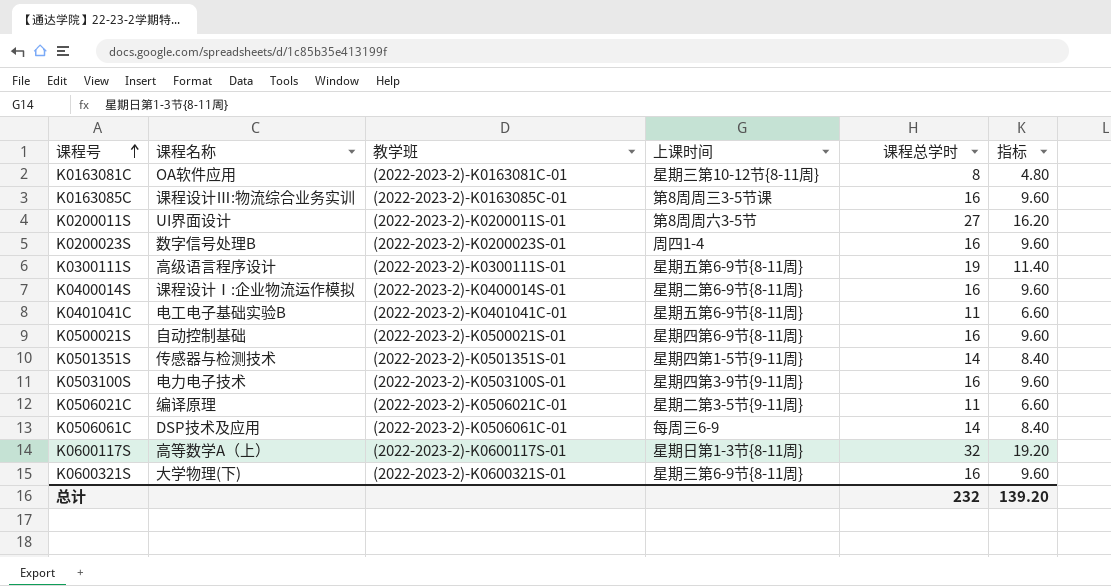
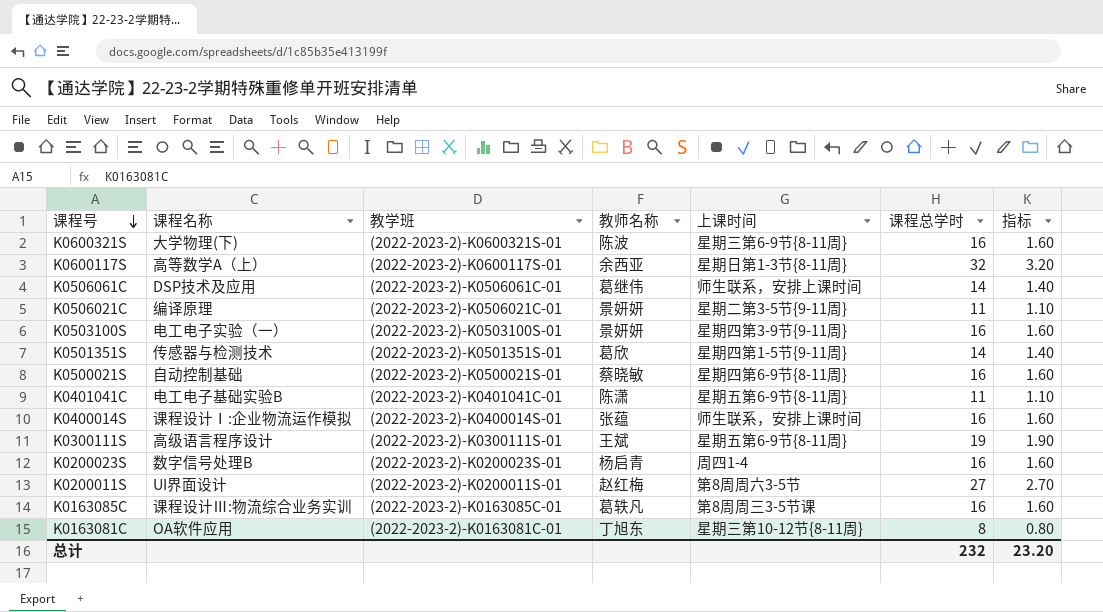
row order: 课程号 ascending -> 课程号 descending
column 教师名称 | position: none -> 4
column 指标 | formula: [课程总学时] * 0.6 -> [课程总学时] * 0.1
K0506061C | 上课时间: 每周三6-9 -> 师生联系，安排上课时间
K0503100S | 课程名称: 电力电子技术 -> 电工电子实验（一）
K0400014S | 上课时间: 星期二第6-9节{8-11周} -> 师生联系，安排上课时间
总计 | 指标: 139.20 -> 23.20

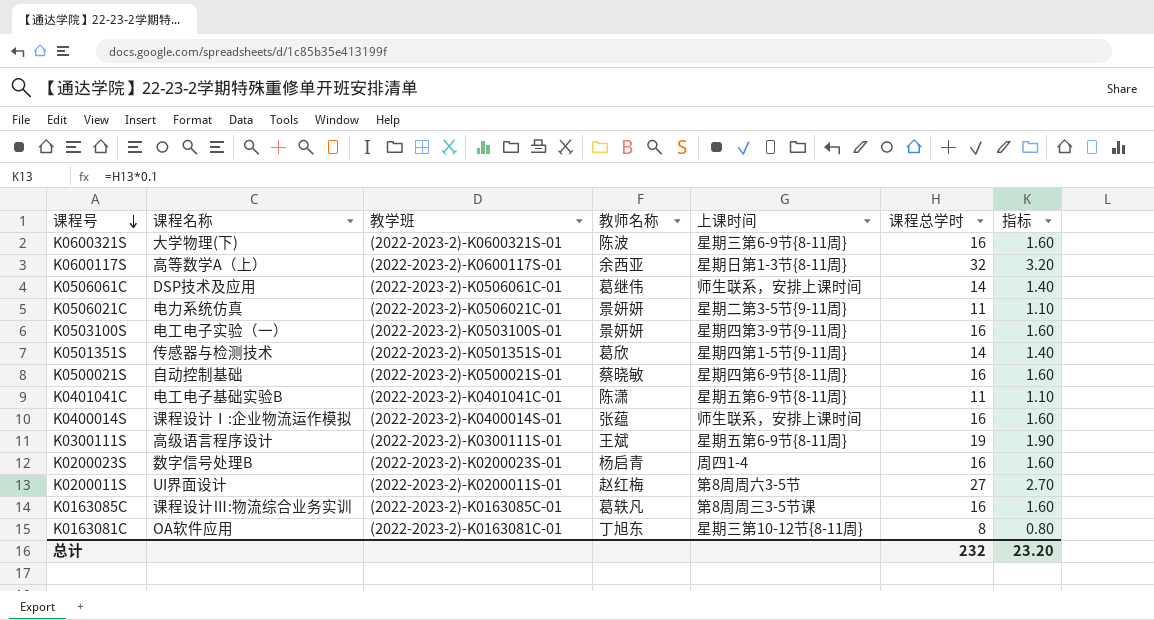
K0506021C | 课程名称: 编译原理 -> 电力系统仿真

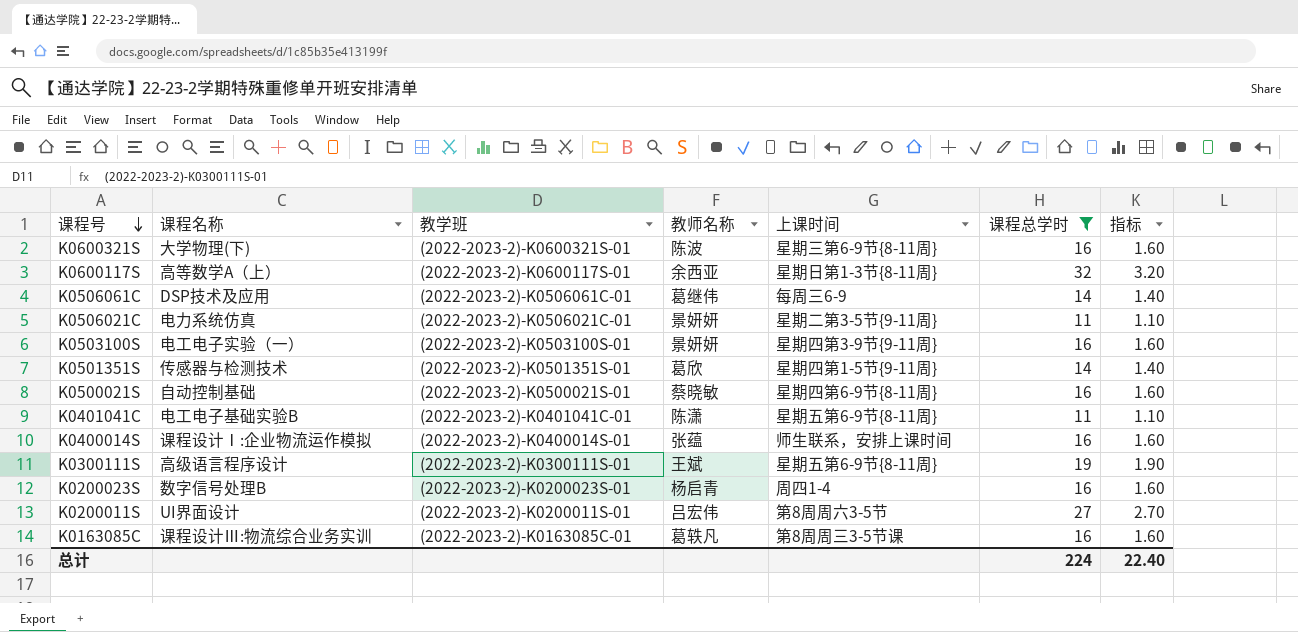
filter: none -> 课程总学时 != 8
K0506061C | 上课时间: 师生联系，安排上课时间 -> 每周三6-9
K0200011S | 教师名称: 赵红梅 -> 吕宏伟
总计 | 课程总学时: 232 -> 224
总计 | 指标: 23.20 -> 22.40

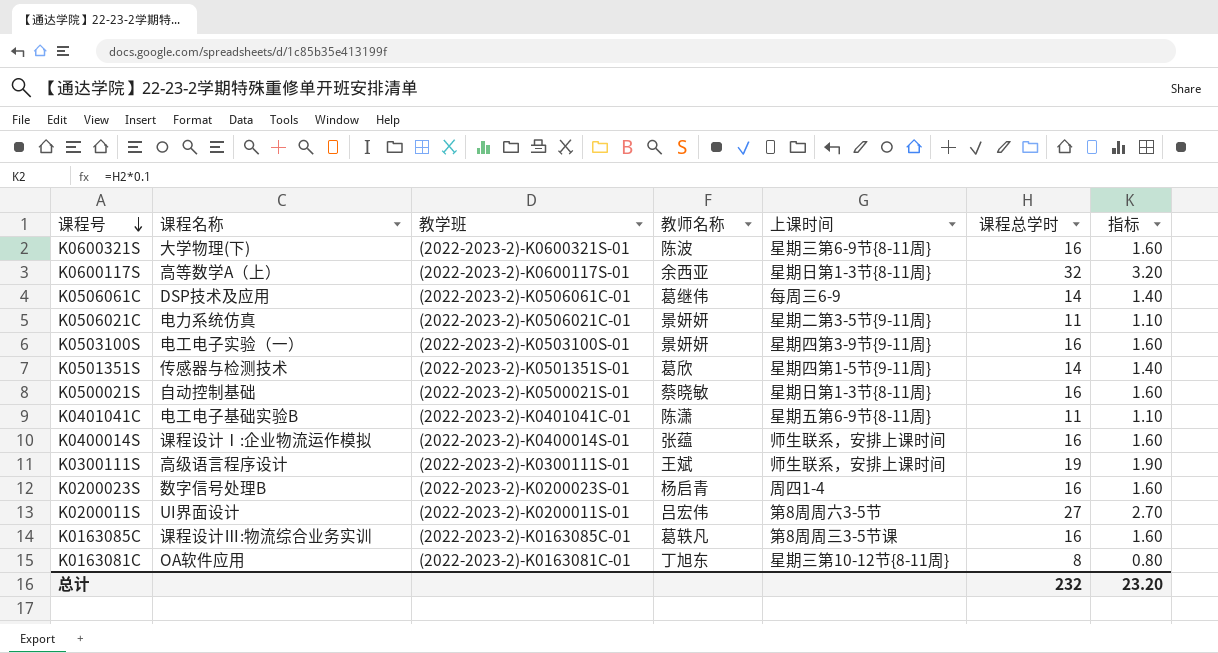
filter: 课程总学时 != 8 -> none
K0500021S | 上课时间: 星期四第6-9节{8-11周} -> 星期日第1-3节{8-11周}
K0300111S | 上课时间: 星期五第6-9节{8-11周} -> 师生联系，安排上课时间
总计 | 课程总学时: 224 -> 232
总计 | 指标: 22.40 -> 23.20

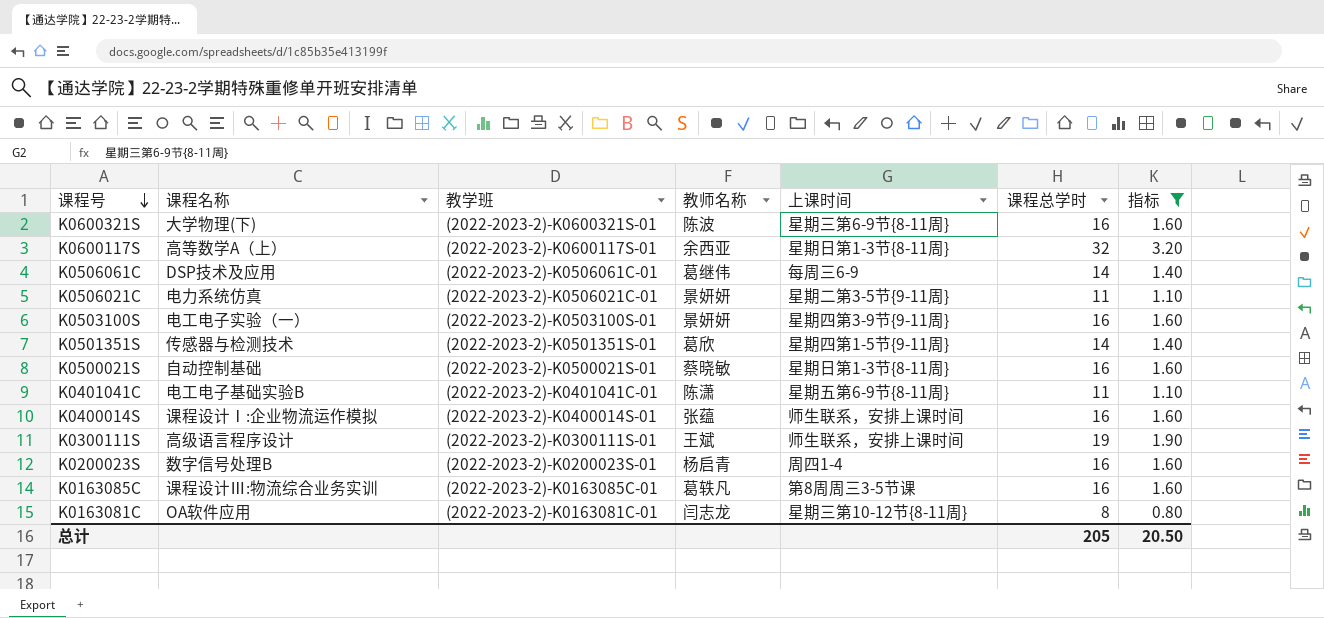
filter: none -> 指标 != 2.70
K0163081C | 教师名称: 丁旭东 -> 闫志龙
总计 | 课程总学时: 232 -> 205
总计 | 指标: 23.20 -> 20.50

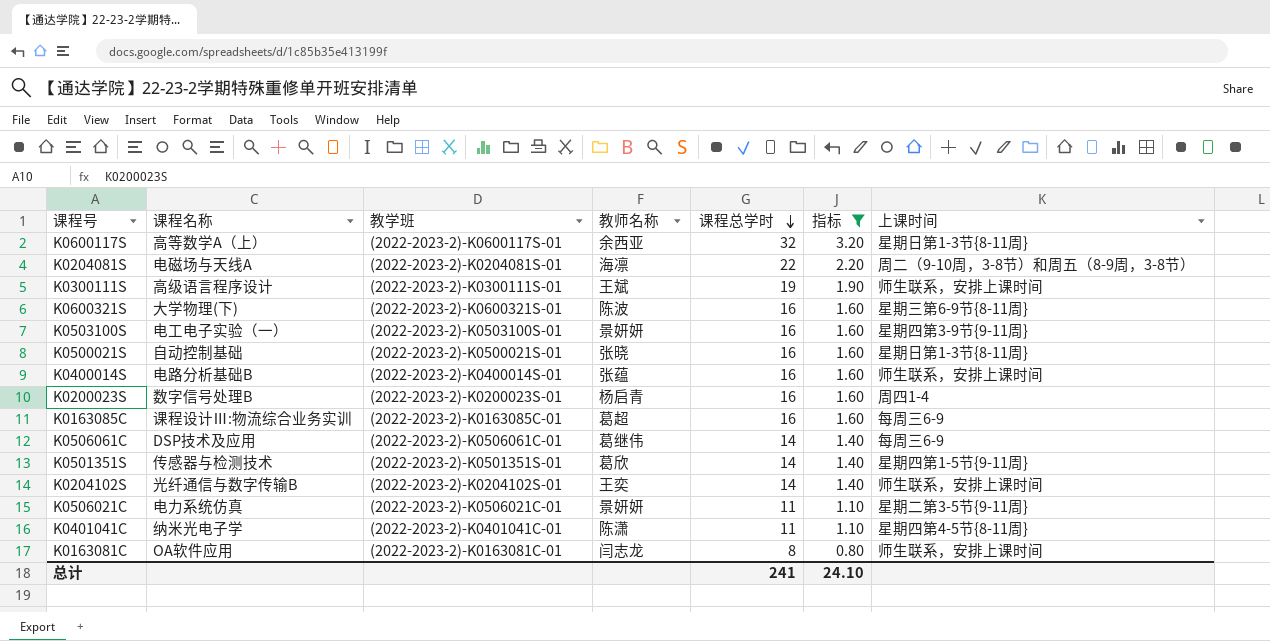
row order: 课程号 descending -> 课程总学时 descending
column 上课时间 | position: 5 -> 7
row K0204081S: none -> 电磁场与天线A | (2022-2023-2)-K0204081S-01 | 海凛 | 22 | 2.20 | 周二（9-10周，3-8节）和周五（8-9周，3-8节）
K0500021S | 教师名称: 蔡晓敏 -> 张晓
K0400014S | 课程名称: 课程设计Ⅰ:企业物流运作模拟 -> 电路分析基础B
K0163085C | 教师名称: 葛轶凡 -> 葛超
K0163085C | 上课时间: 第8周周三3-5节课 -> 每周三6-9
row K0204102S: none -> 光纤通信与数字传输B | (2022-2023-2)-K0204102S-01 | 王奕 | 14 | 1.40 | 师生联系，安排上课时间
K0401041C | 课程名称: 电工电子基础实验B -> 纳米光电子学
K0401041C | 上课时间: 星期五第6-9节{8-11周} -> 星期四第4-5节{8-11周}
K0163081C | 上课时间: 星期三第10-12节{8-11周} -> 师生联系，安排上课时间
总计 | 课程总学时: 205 -> 241
总计 | 指标: 20.50 -> 24.10

